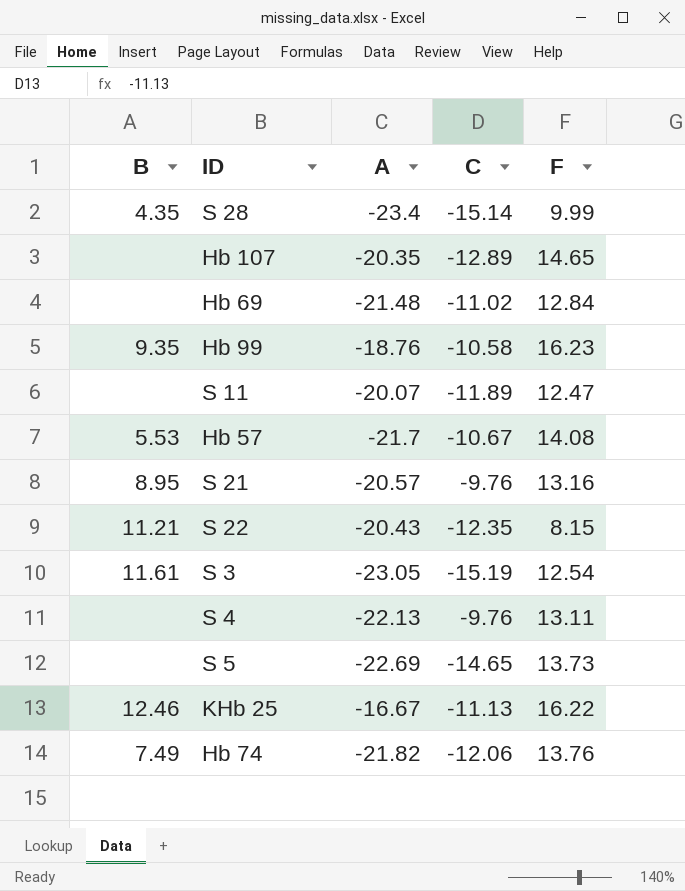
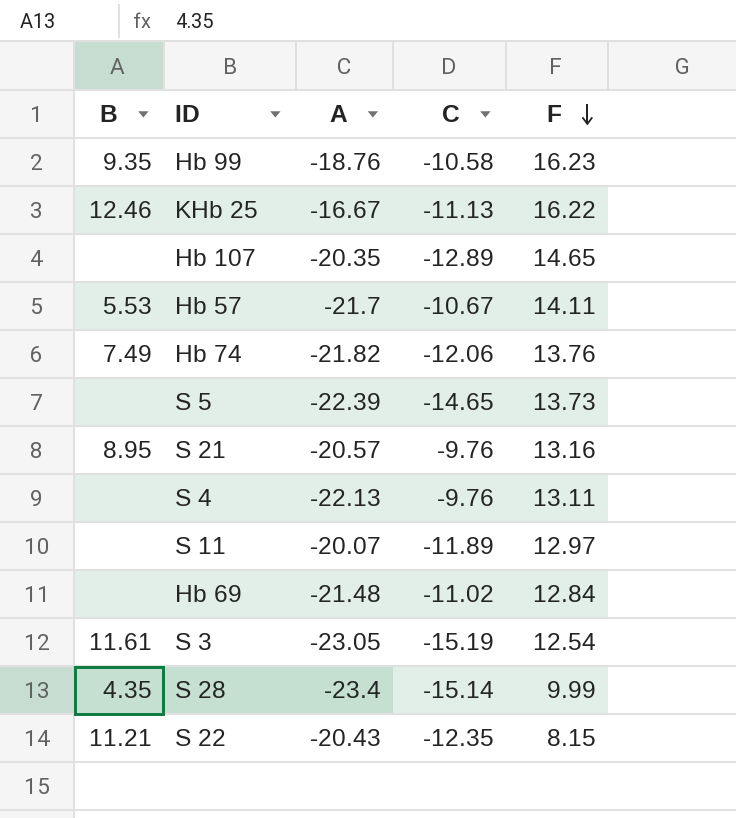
row order: none -> F descending
Hb 57 | F: 14.08 -> 14.11
S 5 | A: -22.69 -> -22.39
S 11 | F: 12.47 -> 12.97

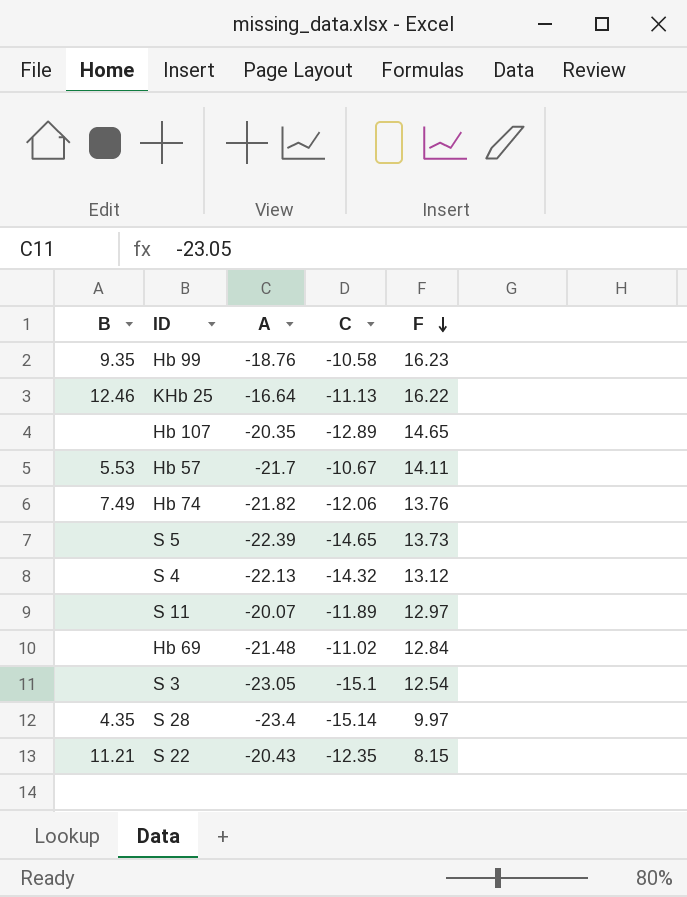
row S 21: 8.95 | -20.57 | -9.76 | 13.16 -> none
KHb 25 | A: -16.67 -> -16.64
S 4 | C: -9.76 -> -14.32
S 4 | F: 13.11 -> 13.12
S 3 | B: 11.61 -> none
S 3 | C: -15.19 -> -15.1
S 28 | F: 9.99 -> 9.97

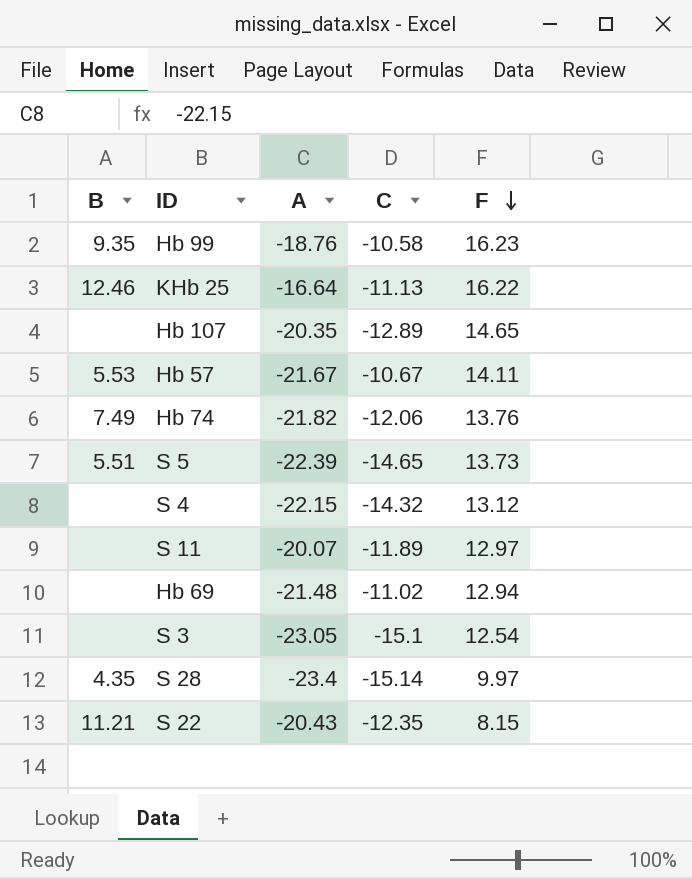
Hb 57 | A: -21.7 -> -21.67
S 5 | B: none -> 5.51
S 4 | A: -22.13 -> -22.15
Hb 69 | F: 12.84 -> 12.94

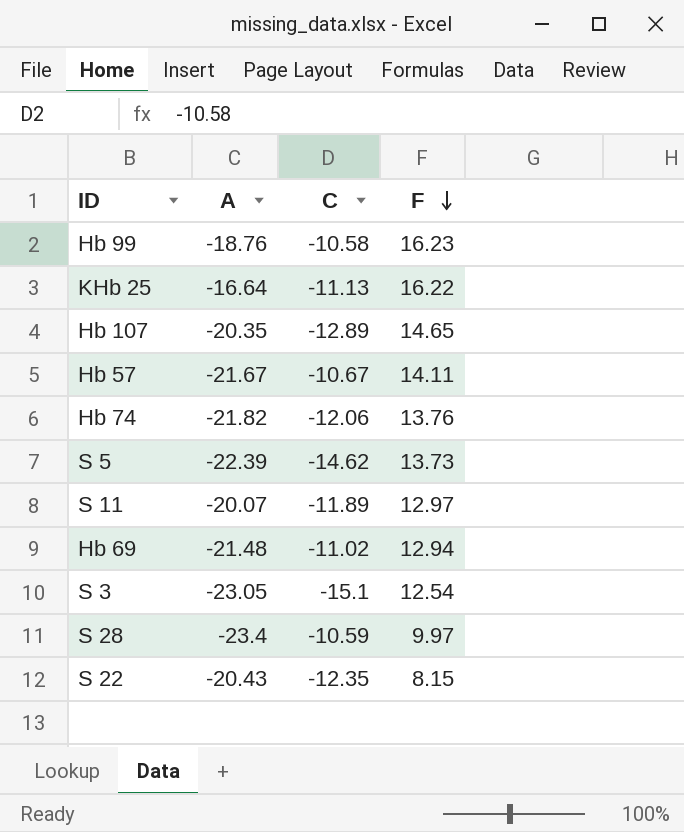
column B | position: 1 -> none
row S 4: none | -22.15 | -14.32 | 13.12 -> none
S 5 | C: -14.65 -> -14.62
S 28 | C: -15.14 -> -10.59

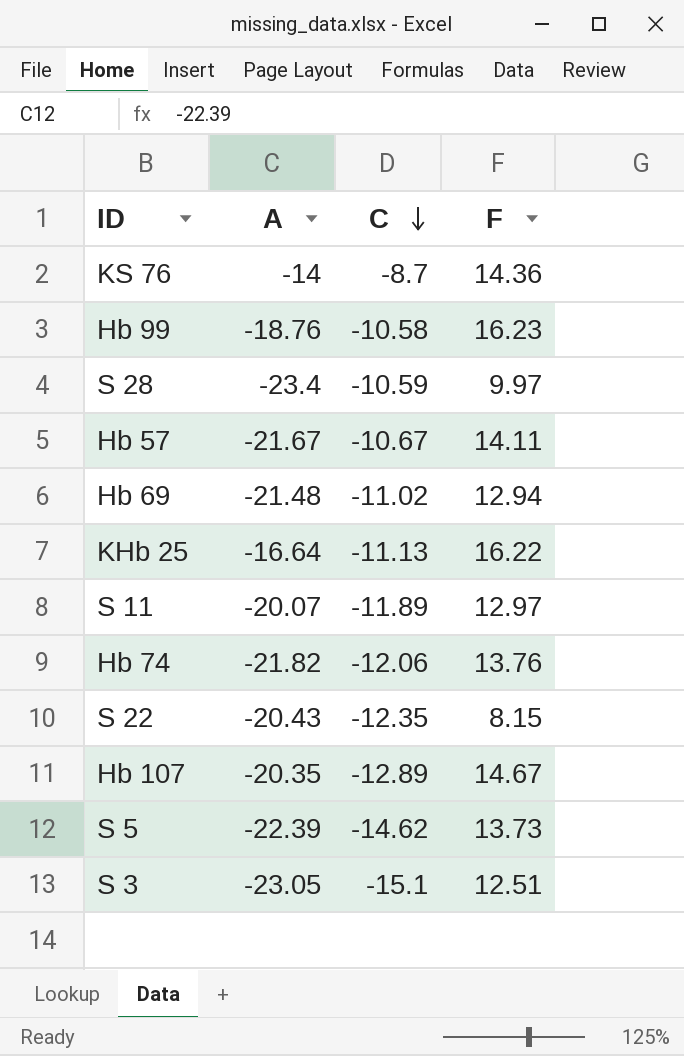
row order: F descending -> C descending
row KS 76: none -> -14 | -8.7 | 14.36
Hb 107 | F: 14.65 -> 14.67
S 3 | F: 12.54 -> 12.51

